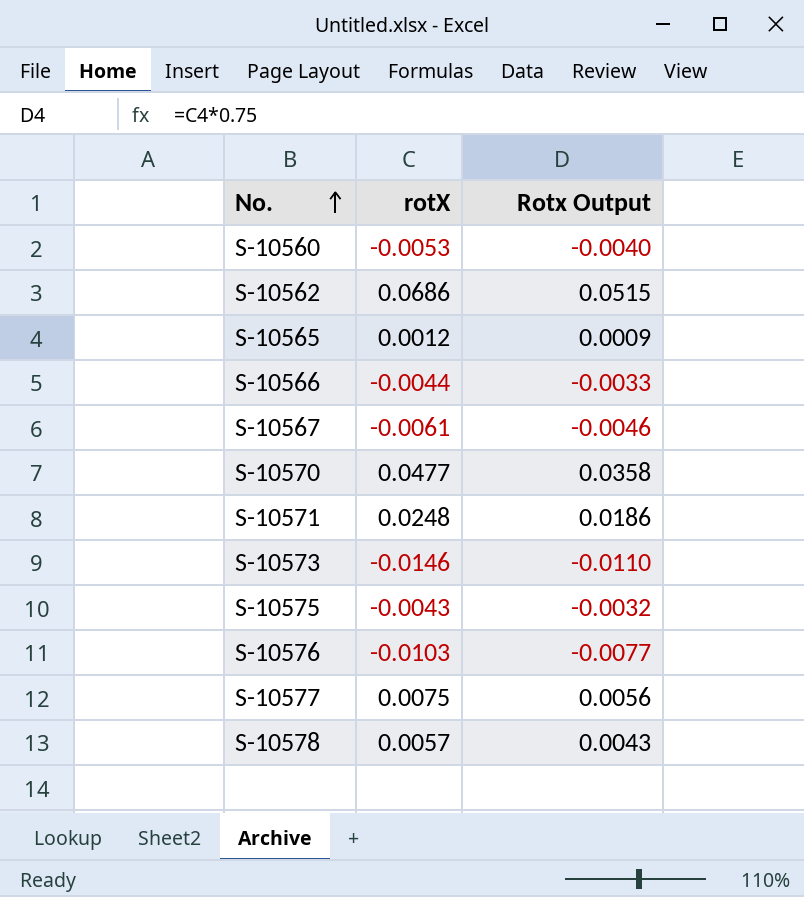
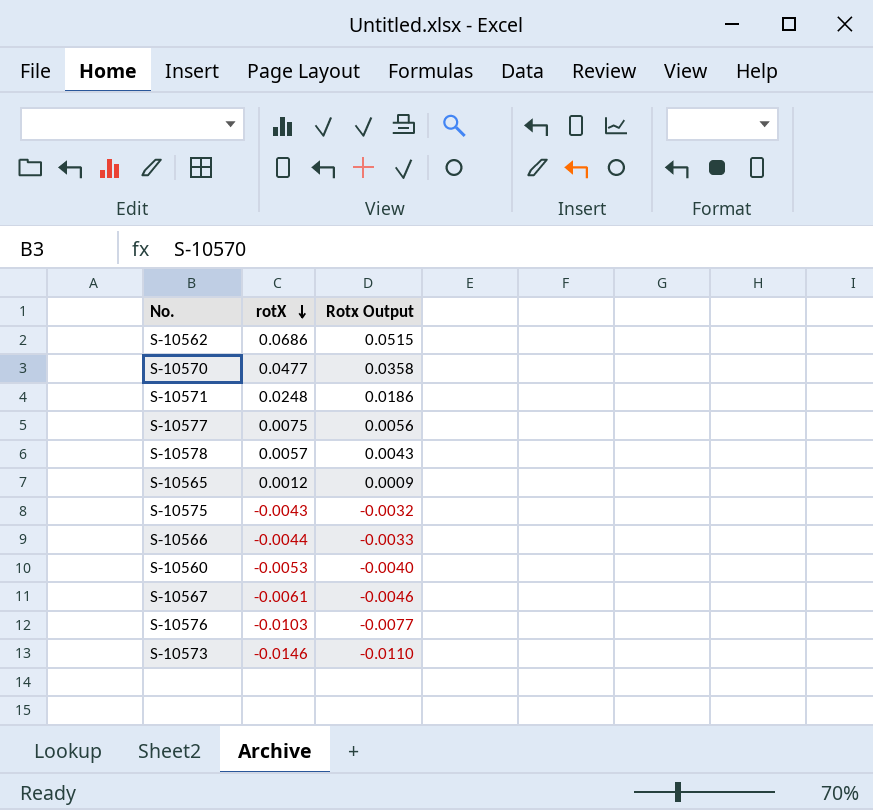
row order: No. ascending -> rotX descending

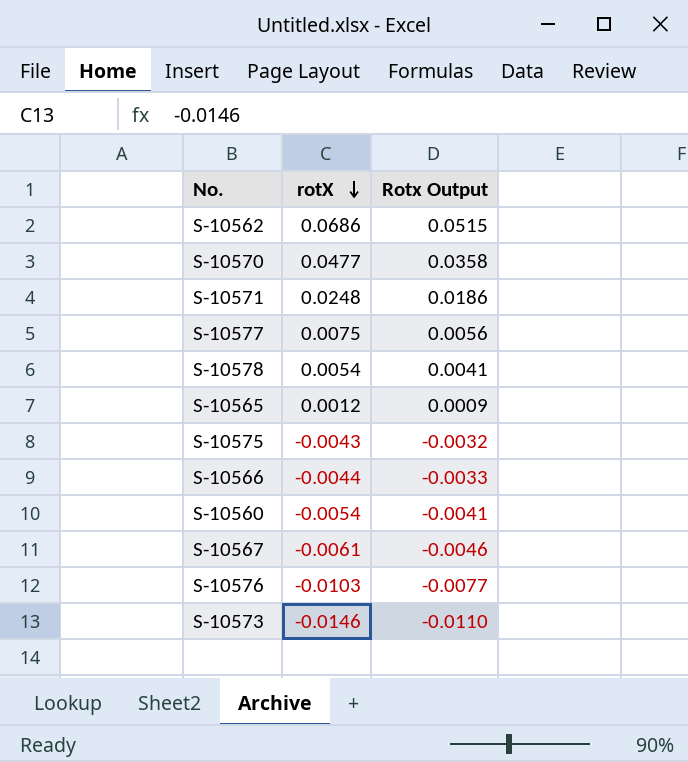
S-10578 | rotX: 0.0057 -> 0.0054
S-10578 | Rotx Output: 0.0043 -> 0.0041
S-10560 | rotX: -0.0053 -> -0.0054
S-10560 | Rotx Output: -0.0040 -> -0.0041

